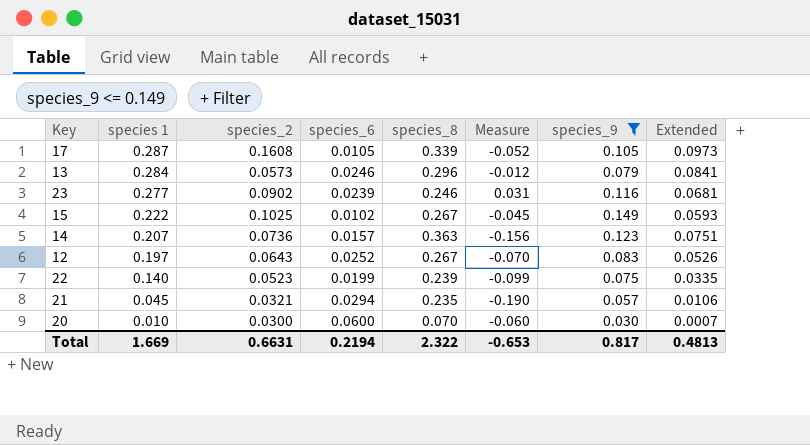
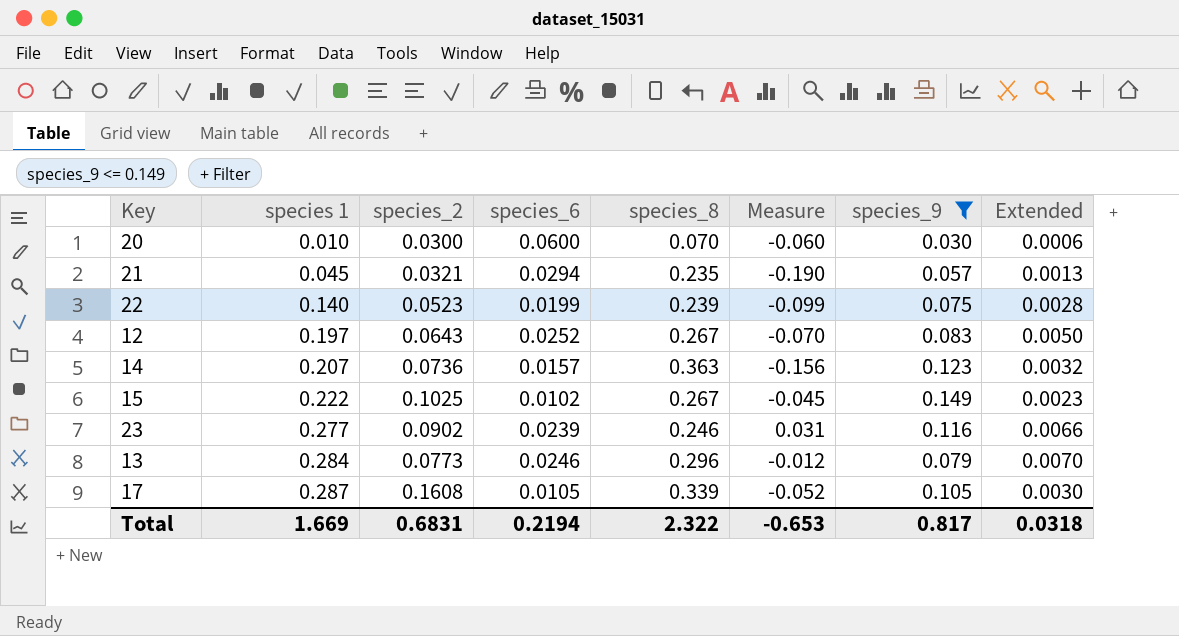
row order: species 1 descending -> species 1 ascending
column Extended | formula: [species 1] * [species_8] -> [species 1] * [species_6]
13 | species_2: 0.0573 -> 0.0773
Total | species_2: 0.6631 -> 0.6831
Total | Extended: 0.4813 -> 0.0318

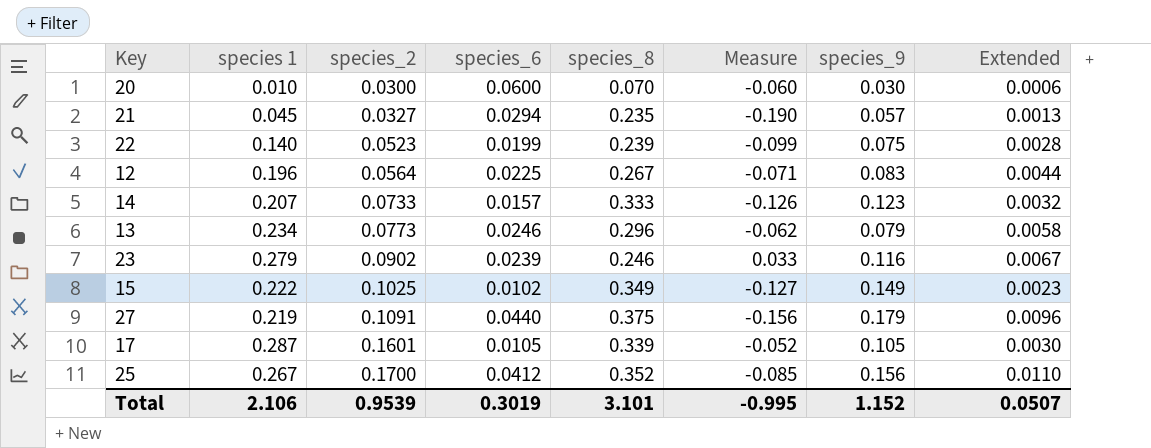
filter: species_9 <= 0.149 -> none
row order: species 1 ascending -> species_2 ascending
21 | species_2: 0.0321 -> 0.0327
12 | species 1: 0.197 -> 0.196
12 | species_2: 0.0643 -> 0.0564
12 | species_6: 0.0252 -> 0.0225
12 | Measure: -0.070 -> -0.071
12 | Extended: 0.0050 -> 0.0044
14 | species_2: 0.0736 -> 0.0733
14 | species_8: 0.363 -> 0.333
14 | Measure: -0.156 -> -0.126
13 | species 1: 0.284 -> 0.234
13 | Measure: -0.012 -> -0.062
13 | Extended: 0.0070 -> 0.0058
23 | species 1: 0.277 -> 0.279
23 | Measure: 0.031 -> 0.033
23 | Extended: 0.0066 -> 0.0067
15 | species_8: 0.267 -> 0.349
15 | Measure: -0.045 -> -0.127
17 | species_2: 0.1608 -> 0.1601
Total | species 1: 1.669 -> 2.106
Total | species_2: 0.6831 -> 0.9539
Total | species_6: 0.2194 -> 0.3019
Total | species_8: 2.322 -> 3.101
Total | Measure: -0.653 -> -0.995
Total | species_9: 0.817 -> 1.152
Total | Extended: 0.0318 -> 0.0507

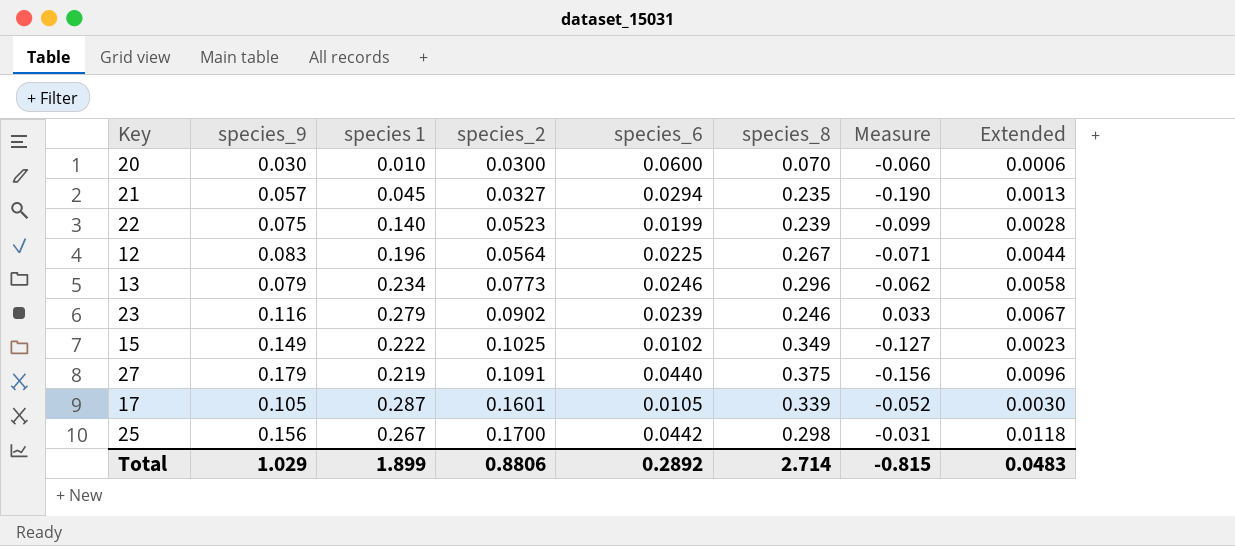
column species_9 | position: 7 -> 2
row 14: 0.207 | 0.0733 | 0.0157 | 0.333 | -0.126 | 0.123 | 0.0032 -> none
25 | species_6: 0.0412 -> 0.0442
25 | species_8: 0.352 -> 0.298
25 | Measure: -0.085 -> -0.031
25 | Extended: 0.0110 -> 0.0118
Total | species_9: 1.152 -> 1.029
Total | species 1: 2.106 -> 1.899
Total | species_2: 0.9539 -> 0.8806
Total | species_6: 0.3019 -> 0.2892
Total | species_8: 3.101 -> 2.714
Total | Measure: -0.995 -> -0.815
Total | Extended: 0.0507 -> 0.0483

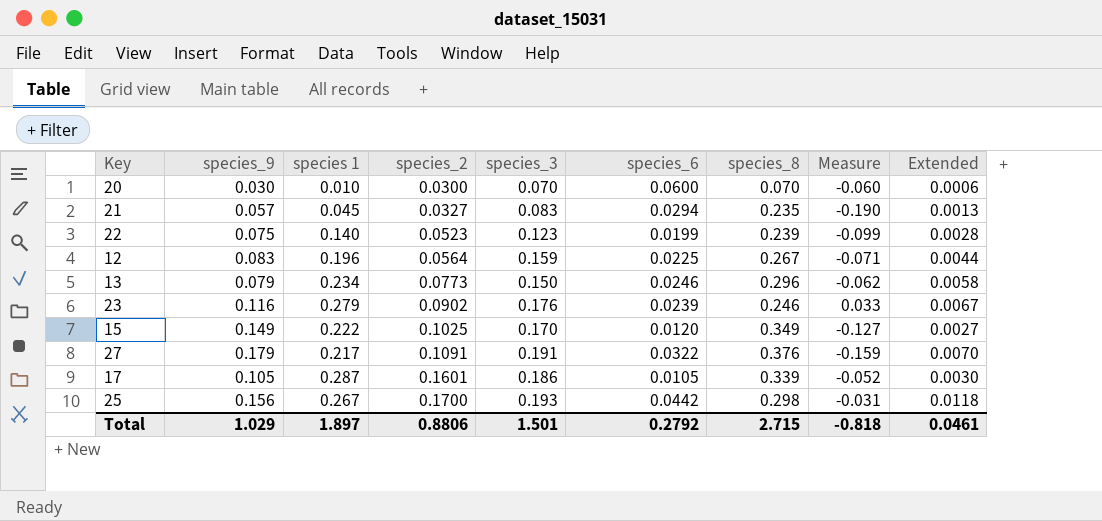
column species_3 | position: none -> 5
15 | species_6: 0.0102 -> 0.0120
15 | Extended: 0.0023 -> 0.0027
27 | species 1: 0.219 -> 0.217
27 | species_6: 0.0440 -> 0.0322
27 | species_8: 0.375 -> 0.376
27 | Measure: -0.156 -> -0.159
27 | Extended: 0.0096 -> 0.0070
Total | species 1: 1.899 -> 1.897
Total | species_6: 0.2892 -> 0.2792
Total | species_8: 2.714 -> 2.715
Total | Measure: -0.815 -> -0.818
Total | Extended: 0.0483 -> 0.0461

